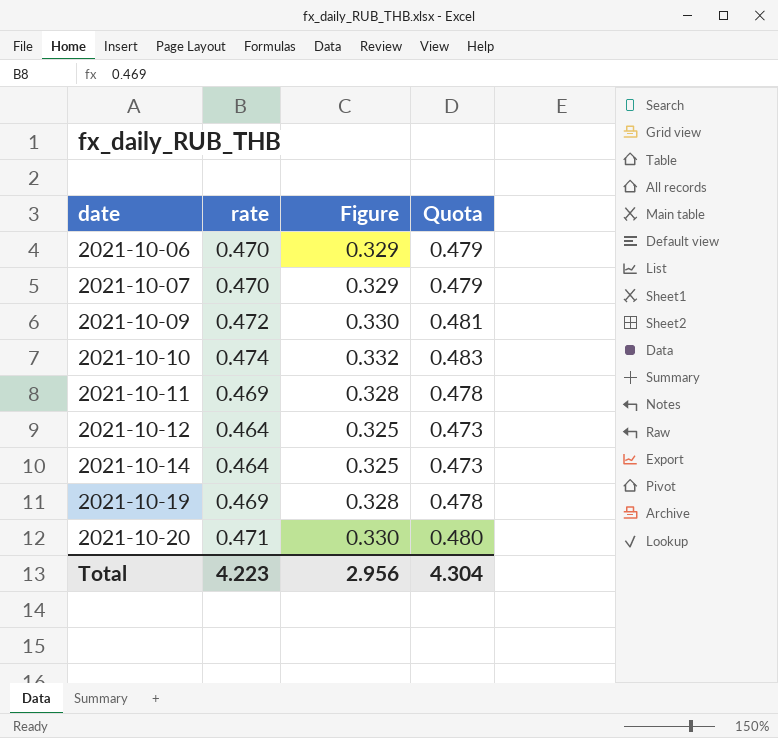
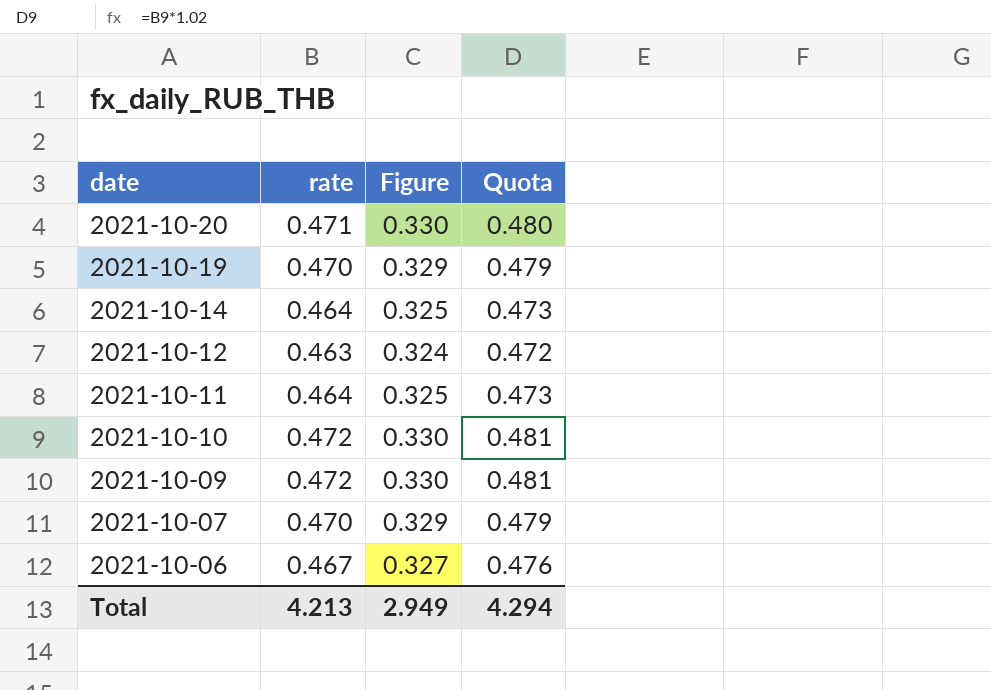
row order: date ascending -> date descending
2021-10-19 | rate: 0.469 -> 0.470
2021-10-19 | Figure: 0.328 -> 0.329
2021-10-19 | Quota: 0.478 -> 0.479
2021-10-12 | rate: 0.464 -> 0.463
2021-10-12 | Figure: 0.325 -> 0.324
2021-10-12 | Quota: 0.473 -> 0.472
2021-10-11 | rate: 0.469 -> 0.464
2021-10-11 | Figure: 0.328 -> 0.325
2021-10-11 | Quota: 0.478 -> 0.473
2021-10-10 | rate: 0.474 -> 0.472
2021-10-10 | Figure: 0.332 -> 0.330
2021-10-10 | Quota: 0.483 -> 0.481
2021-10-06 | rate: 0.470 -> 0.467
2021-10-06 | Figure: 0.329 -> 0.327
2021-10-06 | Quota: 0.479 -> 0.476
Total | rate: 4.223 -> 4.213
Total | Figure: 2.956 -> 2.949
Total | Quota: 4.304 -> 4.294

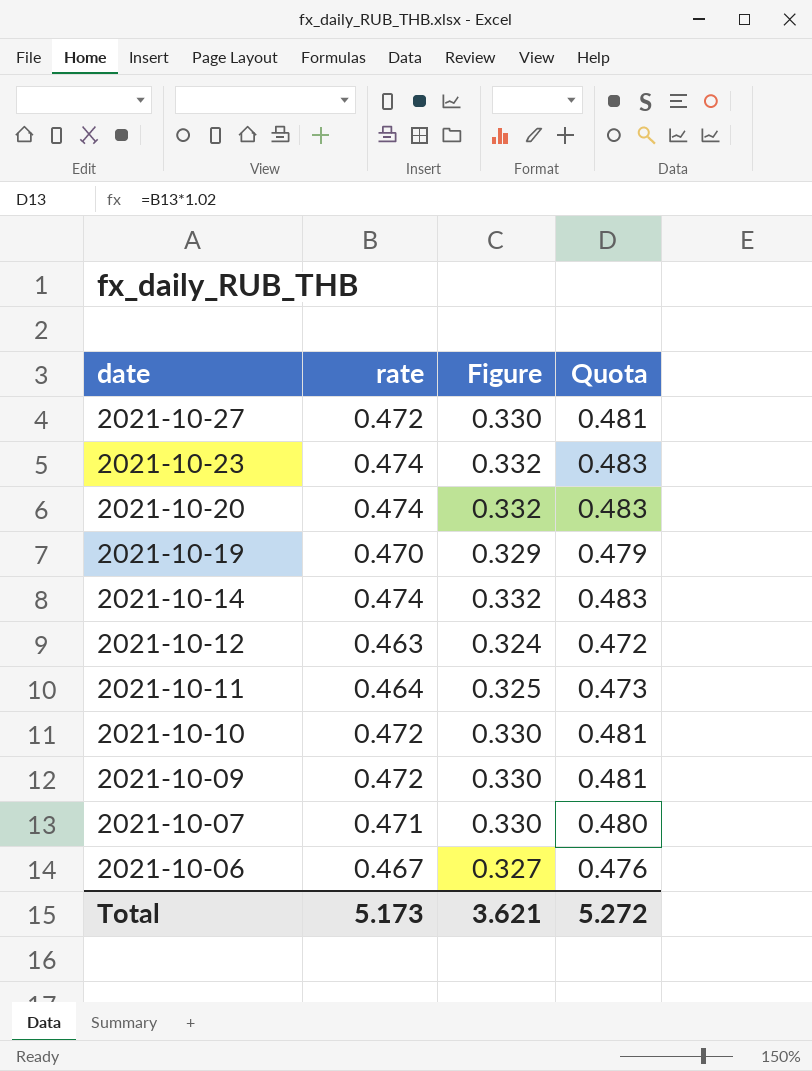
row 2021-10-27: none -> 0.472 | 0.330 | 0.481
row 2021-10-23: none -> 0.474 | 0.332 | 0.483
2021-10-20 | rate: 0.471 -> 0.474
2021-10-20 | Figure: 0.330 -> 0.332
2021-10-20 | Quota: 0.480 -> 0.483
2021-10-14 | rate: 0.464 -> 0.474
2021-10-14 | Figure: 0.325 -> 0.332
2021-10-14 | Quota: 0.473 -> 0.483
2021-10-07 | rate: 0.470 -> 0.471
2021-10-07 | Figure: 0.329 -> 0.330
2021-10-07 | Quota: 0.479 -> 0.480
Total | rate: 4.213 -> 5.173
Total | Figure: 2.949 -> 3.621
Total | Quota: 4.294 -> 5.272

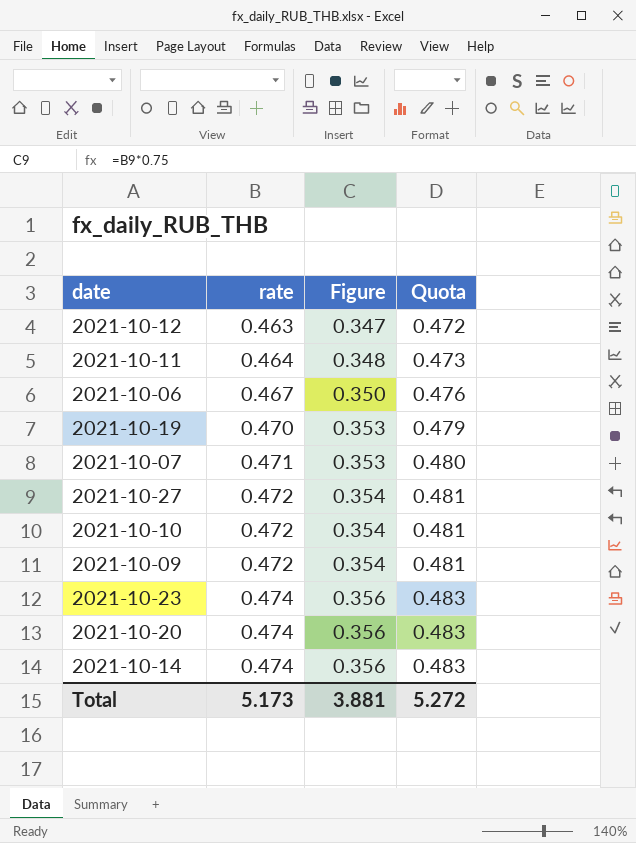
row order: date descending -> rate ascending
column Figure | formula: [rate] * 0.7 -> [rate] * 0.75
Total | Figure: 3.621 -> 3.881

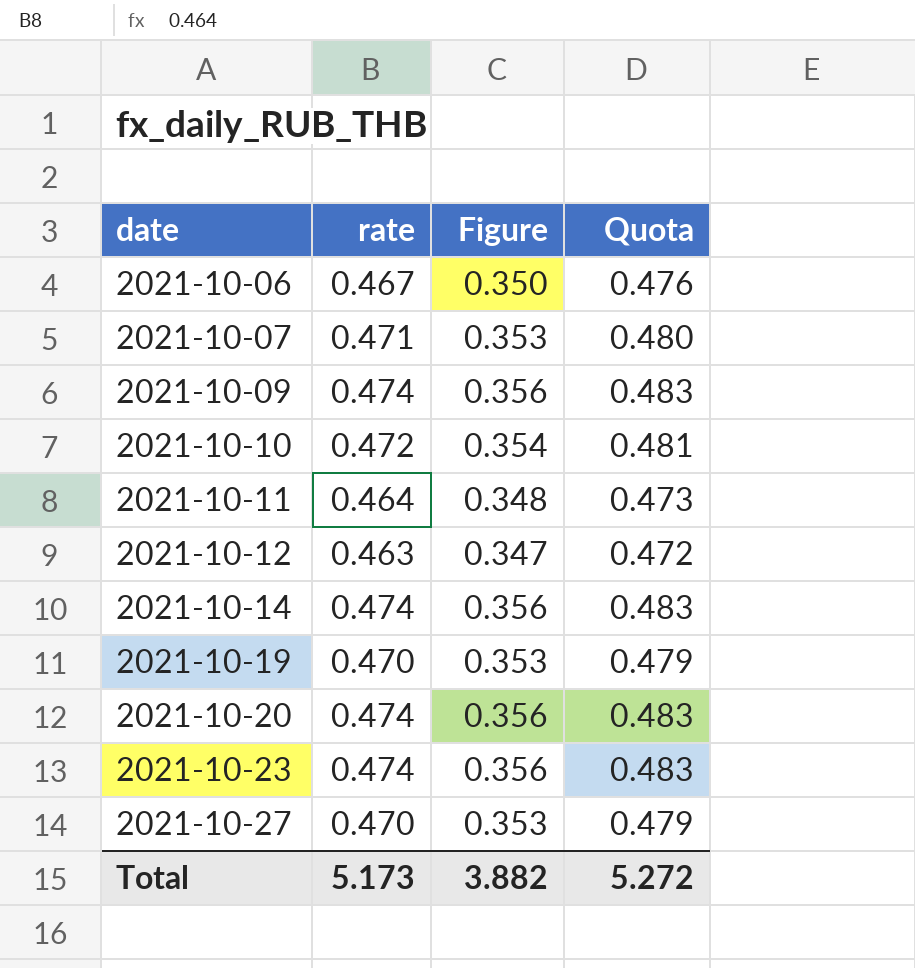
row order: rate ascending -> date ascending
2021-10-09 | rate: 0.472 -> 0.474
2021-10-09 | Figure: 0.354 -> 0.356
2021-10-09 | Quota: 0.481 -> 0.483
2021-10-27 | rate: 0.472 -> 0.470
2021-10-27 | Figure: 0.354 -> 0.353
2021-10-27 | Quota: 0.481 -> 0.479
Total | Figure: 3.881 -> 3.882

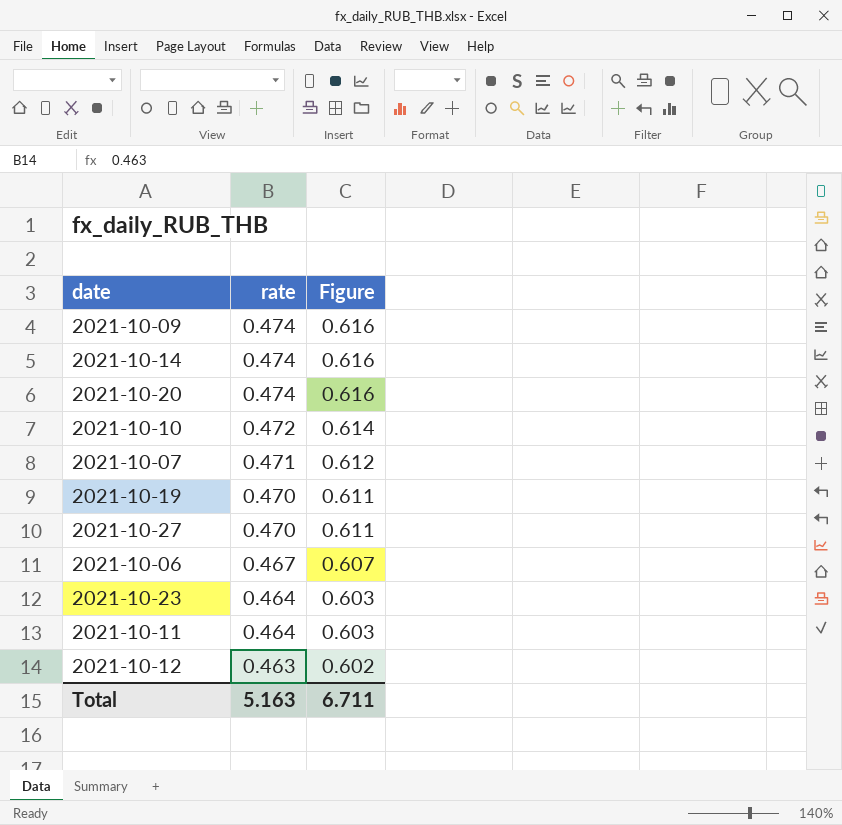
row order: date ascending -> rate descending
column Quota | formula: [rate] * 1.02 -> none
column Figure | formula: [rate] * 0.75 -> [rate] * 1.3
2021-10-23 | rate: 0.474 -> 0.464
Total | rate: 5.173 -> 5.163
Total | Figure: 3.882 -> 6.711

